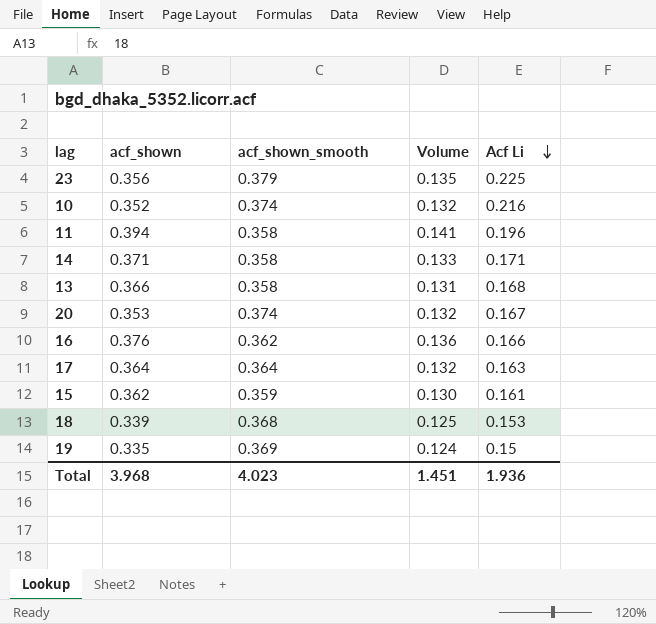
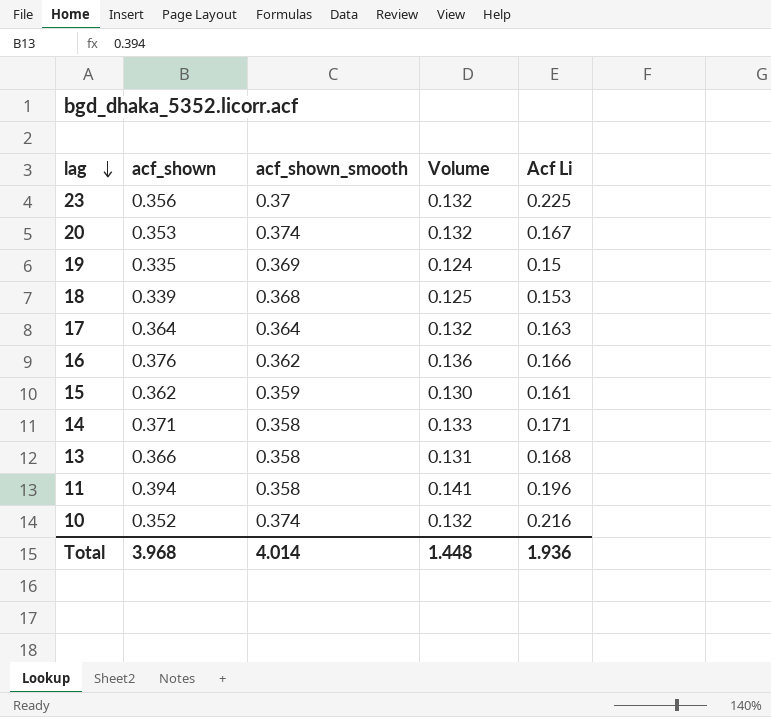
row order: Acf Li descending -> lag descending
23 | acf_shown_smooth: 0.379 -> 0.37
23 | Volume: 0.135 -> 0.132
Total | acf_shown_smooth: 4.023 -> 4.014
Total | Volume: 1.451 -> 1.448

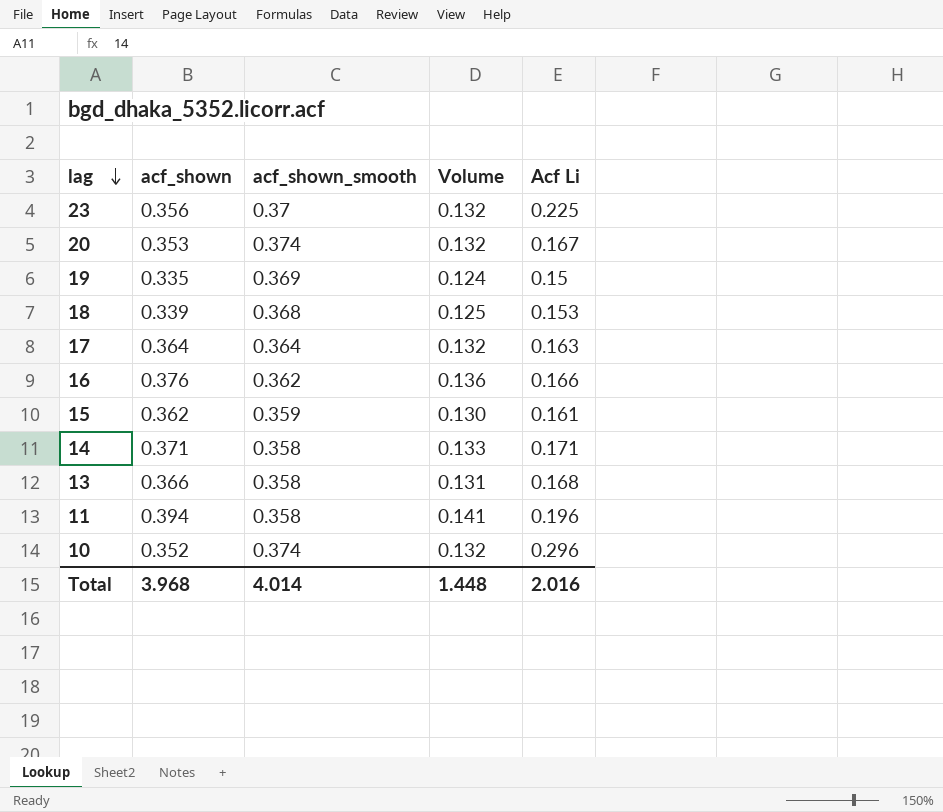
10 | Acf Li: 0.216 -> 0.296
Total | Acf Li: 1.936 -> 2.016

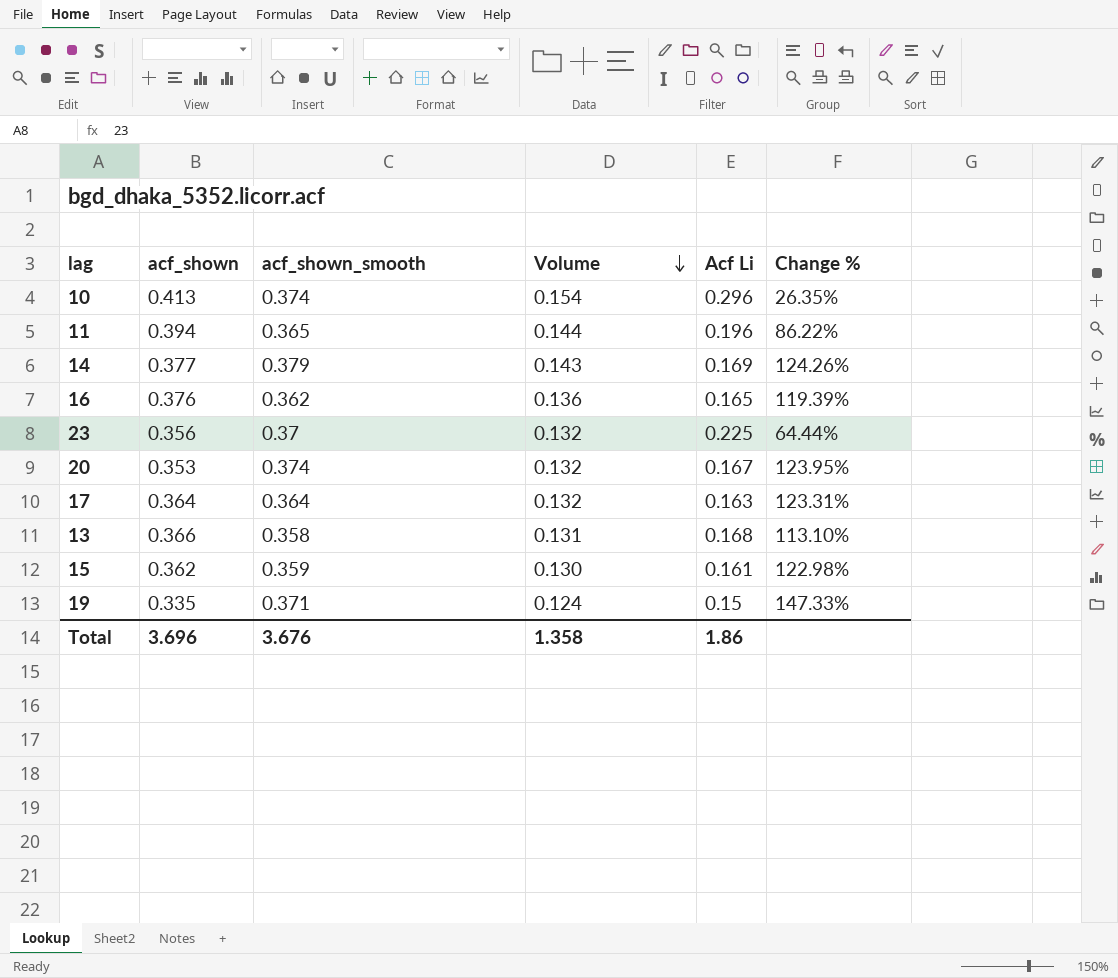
row order: lag descending -> Volume descending
column Change % | formula: none -> ([acf_shown_smooth] - [Acf Li]) / [Acf Li]
row 18: 0.339 | 0.368 | 0.125 | 0.153 -> none
10 | acf_shown: 0.352 -> 0.413
10 | Volume: 0.132 -> 0.154
11 | acf_shown_smooth: 0.358 -> 0.365
11 | Volume: 0.141 -> 0.144
14 | acf_shown: 0.371 -> 0.377
14 | acf_shown_smooth: 0.358 -> 0.379
14 | Volume: 0.133 -> 0.143
14 | Acf Li: 0.171 -> 0.169
16 | Acf Li: 0.166 -> 0.165
19 | acf_shown_smooth: 0.369 -> 0.371
Total | acf_shown: 3.968 -> 3.696
Total | acf_shown_smooth: 4.014 -> 3.676
Total | Volume: 1.448 -> 1.358
Total | Acf Li: 2.016 -> 1.86

